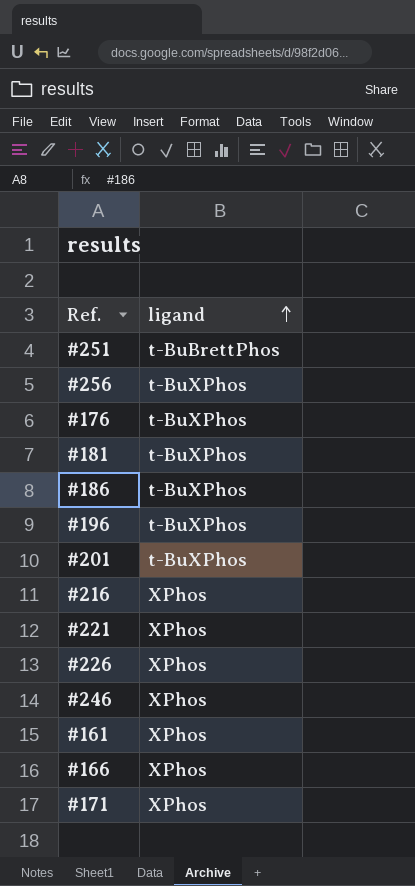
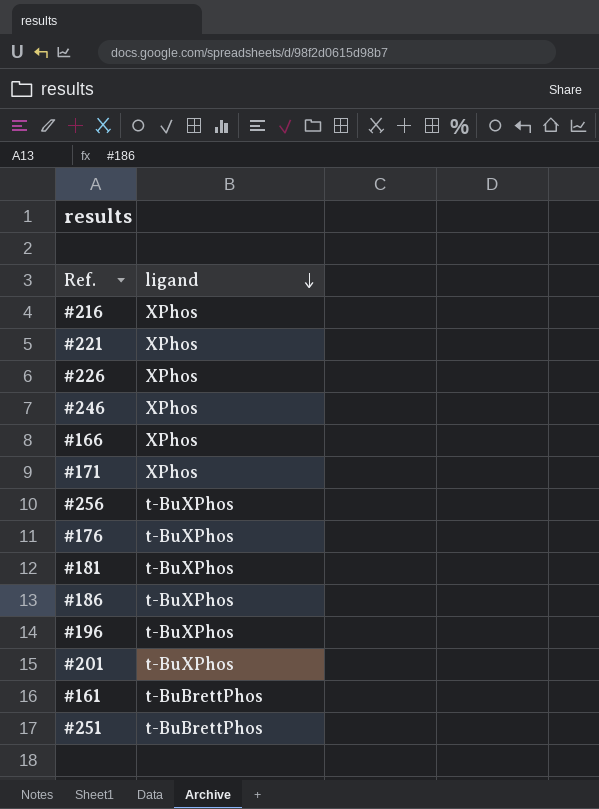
row order: ligand ascending -> ligand descending
#161 | ligand: XPhos -> t-BuBrettPhos

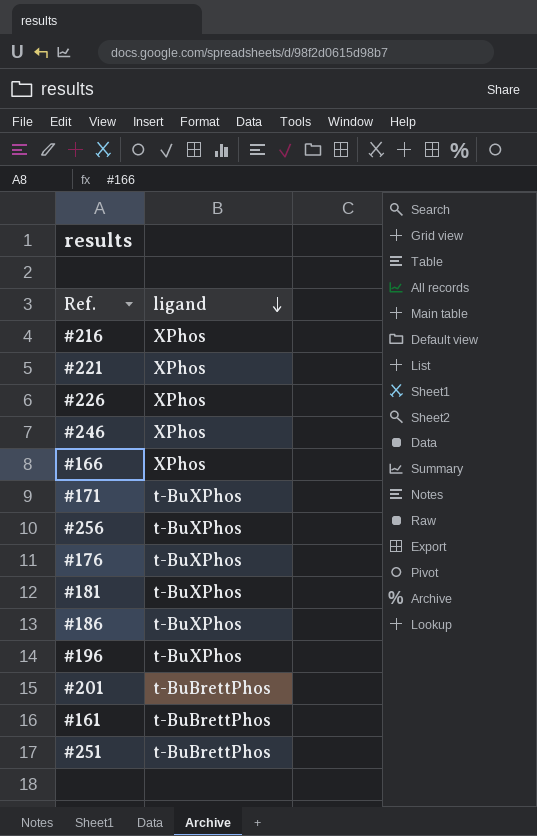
#171 | ligand: XPhos -> t-BuXPhos
#201 | ligand: t-BuXPhos -> t-BuBrettPhos

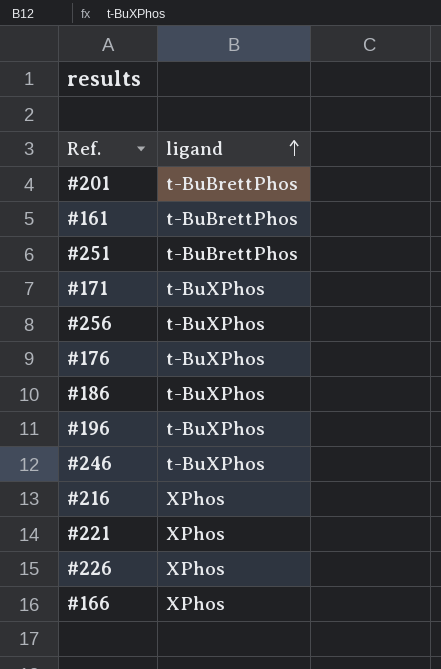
row order: ligand descending -> ligand ascending
row #181: t-BuXPhos -> none
#246 | ligand: XPhos -> t-BuXPhos

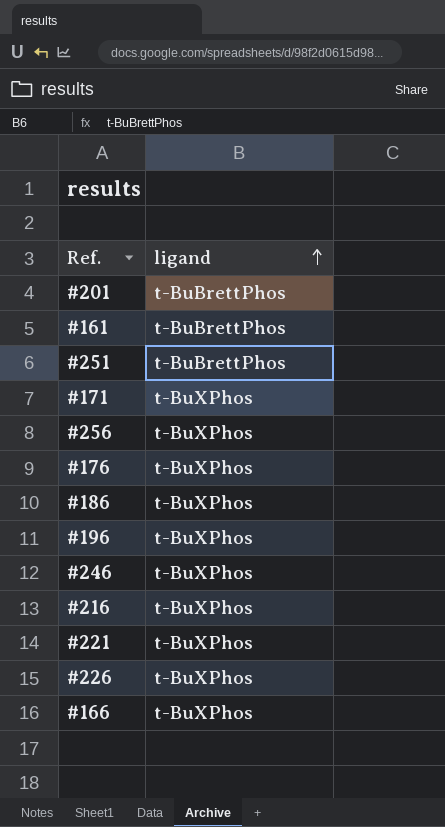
#216 | ligand: XPhos -> t-BuXPhos
#221 | ligand: XPhos -> t-BuXPhos
#226 | ligand: XPhos -> t-BuXPhos
#166 | ligand: XPhos -> t-BuXPhos

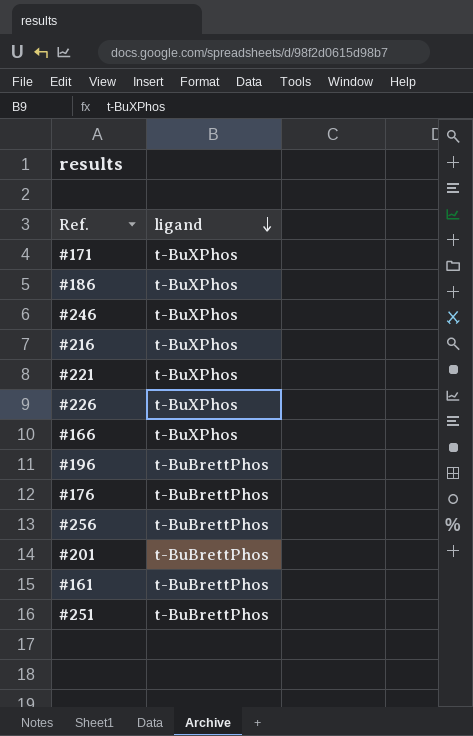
row order: ligand ascending -> ligand descending
#196 | ligand: t-BuXPhos -> t-BuBrettPhos
#176 | ligand: t-BuXPhos -> t-BuBrettPhos
#256 | ligand: t-BuXPhos -> t-BuBrettPhos

